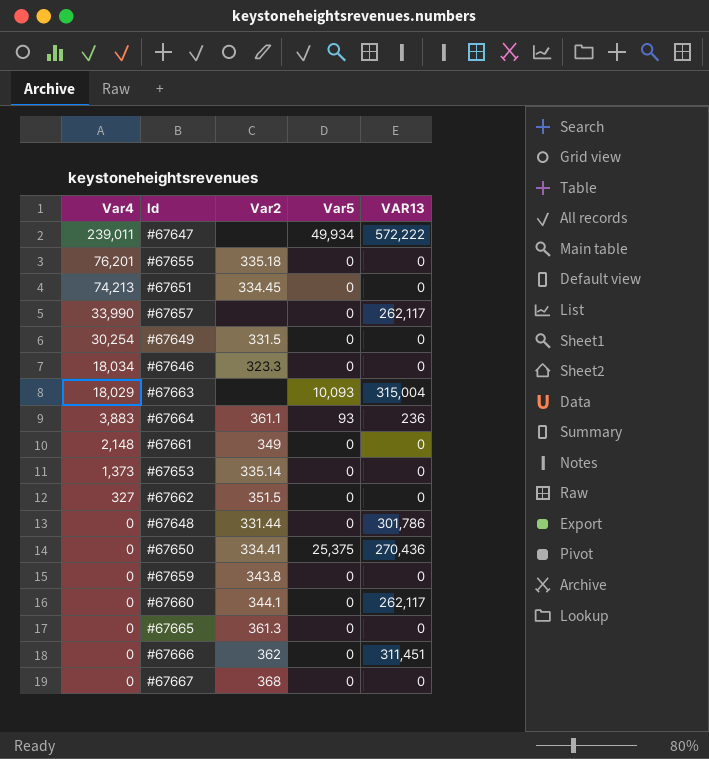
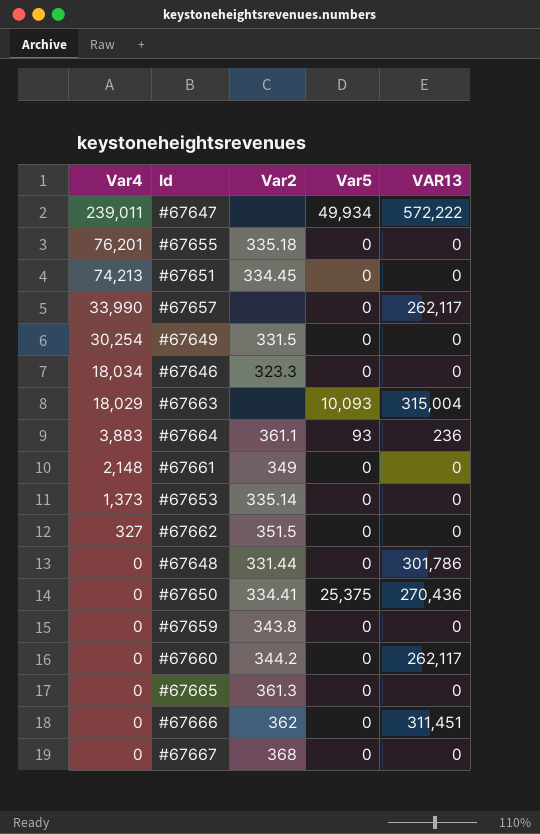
#67660 | Var2: 344.1 -> 344.2

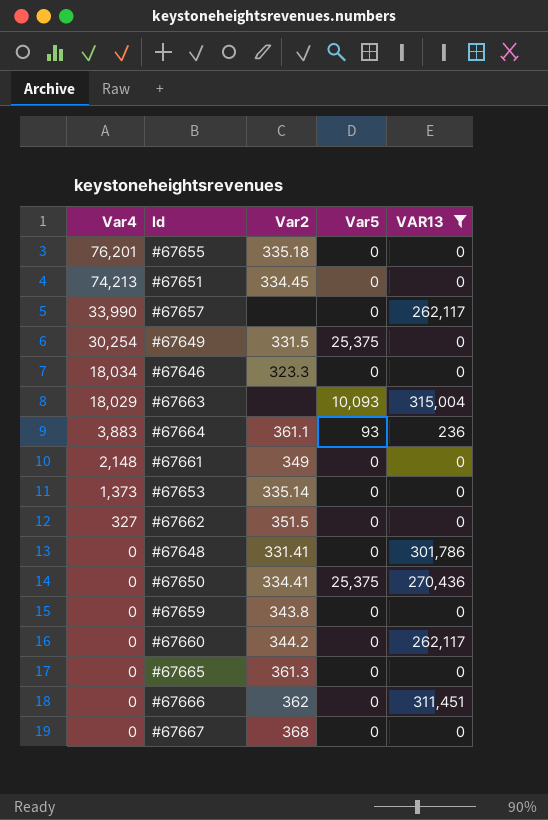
filter: none -> VAR13 != 572,222
#67649 | Var5: 0 -> 25,375
#67648 | Var2: 331.44 -> 331.41

